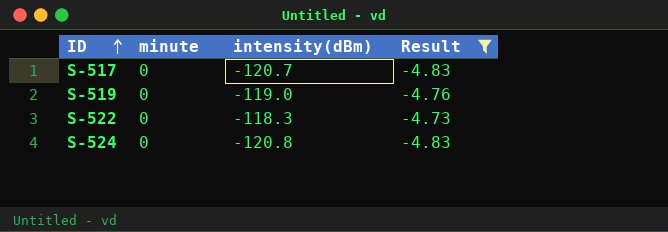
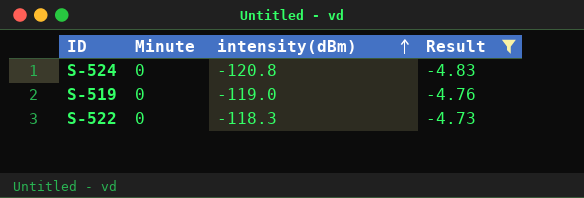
row order: ID ascending -> intensity(dBm) ascending
column name: minute -> Minute
row S-517: 0 | -120.7 | -4.83 -> none

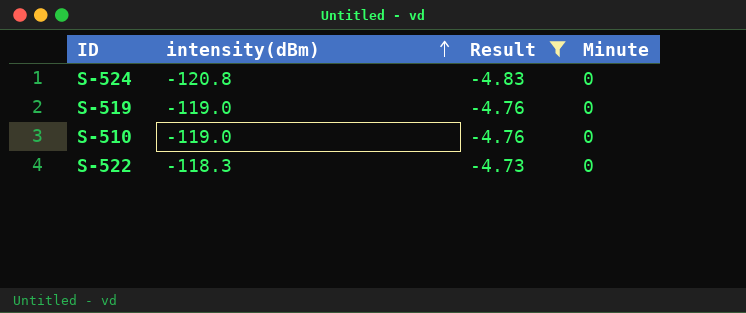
column Minute | position: 2 -> 4
row S-510: none -> -119.0 | -4.76 | 0

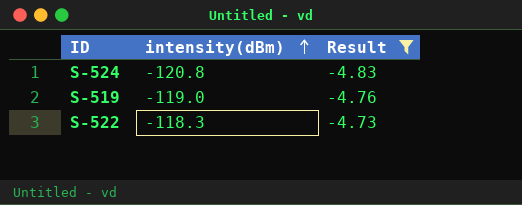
column Minute | position: 4 -> none
row S-510: -119.0 | -4.76 | 0 -> none

